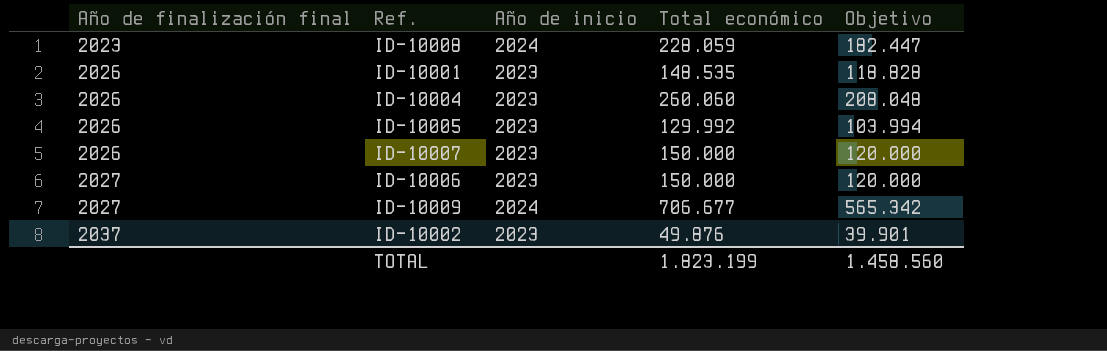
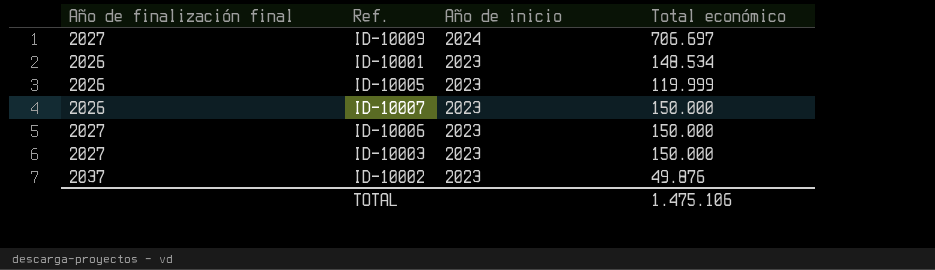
row order: Año de finalización final ascending -> Año de inicio descending
column Objetivo | formula: [Total económico] * 0,8 -> none
row ID-10008: 2023 | 2024 | 228.059 | 182.447 -> none
row ID-10004: 2026 | 2023 | 260.060 | 208.048 -> none
ID-10009 | Total económico: 706.677 -> 706.697
ID-10001 | Total económico: 148.535 -> 148.534
ID-10005 | Total económico: 129.992 -> 119.999
row ID-10003: none -> 2027 | 2023 | 150.000
TOTAL | Total económico: 1.823.199 -> 1.475.106

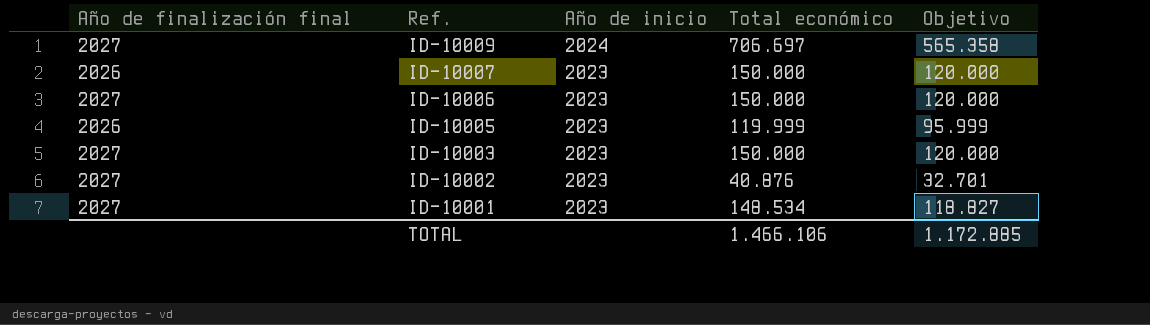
row order: Año de inicio descending -> Ref. descending
column Objetivo | formula: none -> [Total económico] * 0,8
ID-10002 | Año de finalización final: 2037 -> 2027
ID-10002 | Total económico: 49.876 -> 40.876
ID-10001 | Año de finalización final: 2026 -> 2027
TOTAL | Total económico: 1.475.106 -> 1.466.106

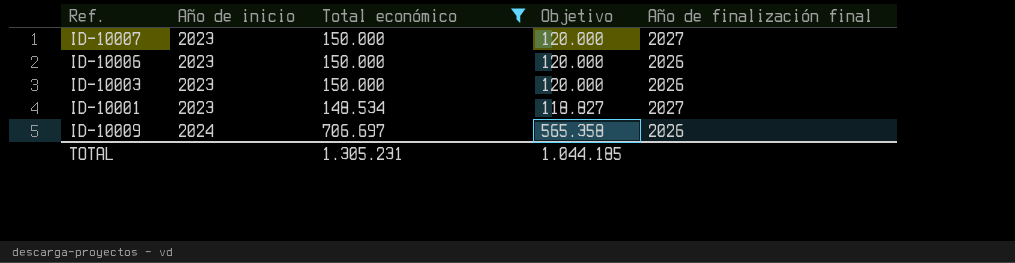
filter: none -> Total económico >= 148.534
row order: Ref. descending -> Año de inicio ascending
column Año de finalización final | position: 1 -> 5
ID-10007 | Año de finalización final: 2026 -> 2027
ID-10006 | Año de finalización final: 2027 -> 2026
ID-10003 | Año de finalización final: 2027 -> 2026
ID-10009 | Año de finalización final: 2027 -> 2026
TOTAL | Total económico: 1.466.106 -> 1.305.231
TOTAL | Objetivo: 1.172.885 -> 1.044.185

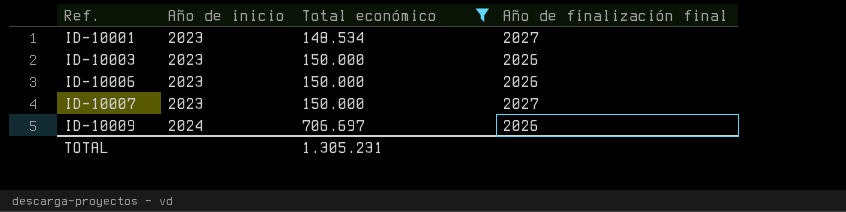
row order: Año de inicio ascending -> Ref. ascending
column Objetivo | formula: [Total económico] * 0,8 -> none

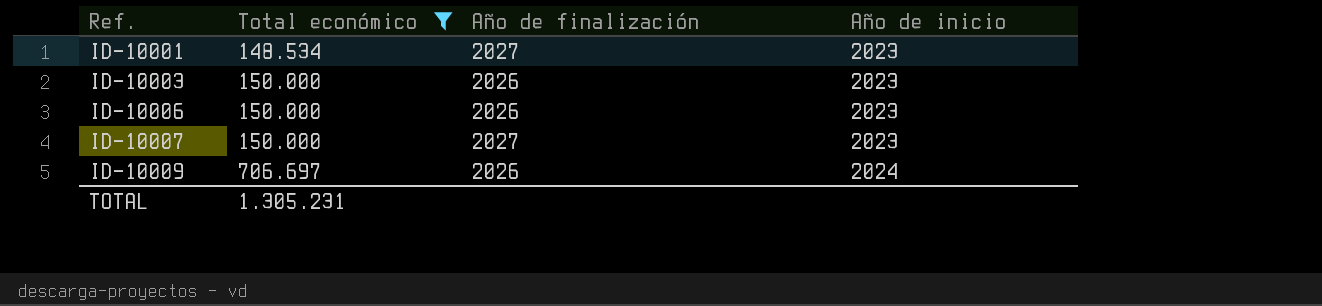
column name: Año de finalización final -> Año de finalización
column Año de inicio | position: 2 -> 4

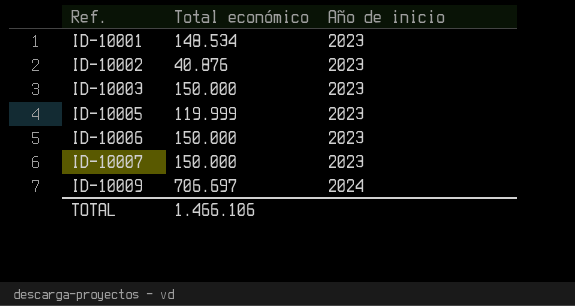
filter: Total económico >= 148.534 -> none
column Año de finalización | position: 3 -> none
TOTAL | Total económico: 1.305.231 -> 1.466.106

